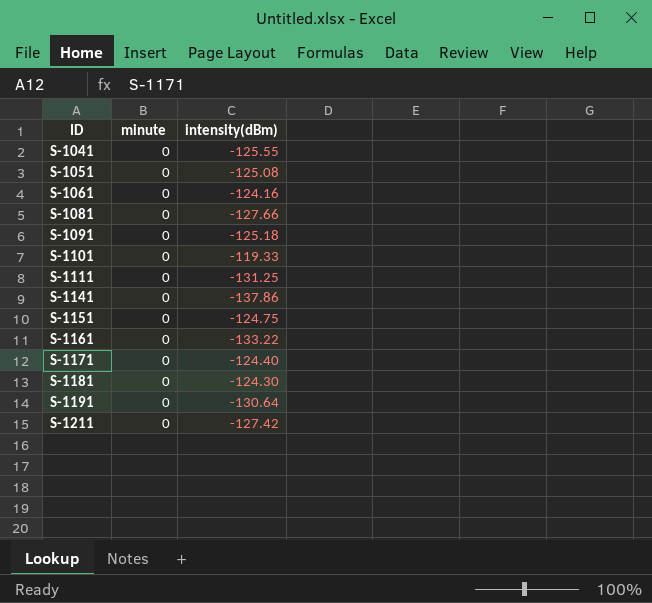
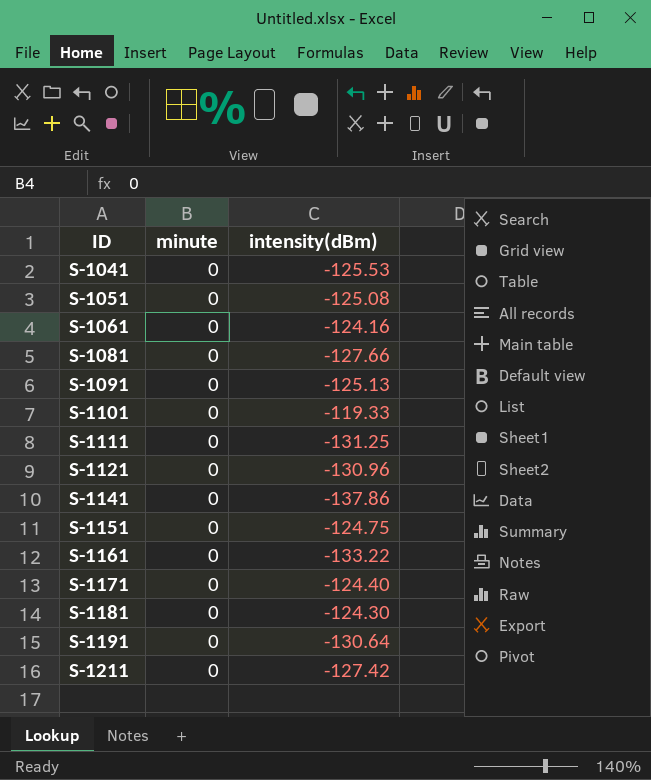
S-1041 | intensity(dBm): -125.55 -> -125.53
S-1091 | intensity(dBm): -125.18 -> -125.13
row S-1121: none -> 0 | -130.96

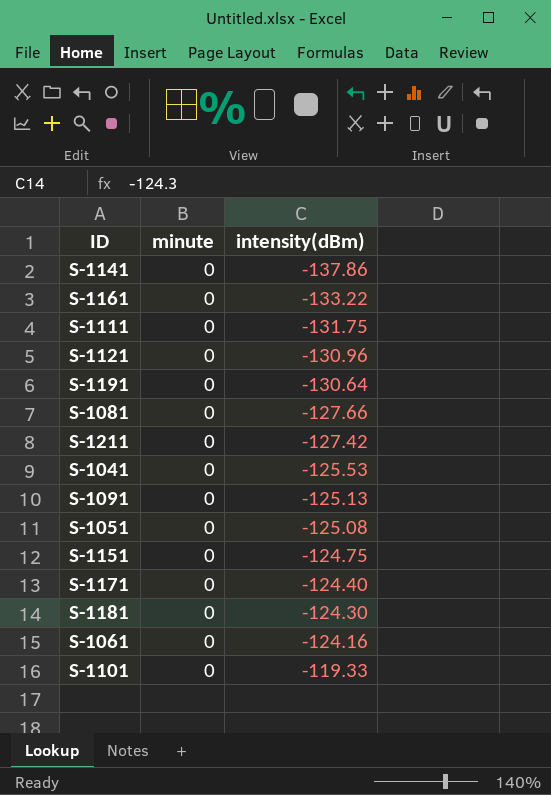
row order: ID ascending -> intensity(dBm) ascending
S-1111 | intensity(dBm): -131.25 -> -131.75

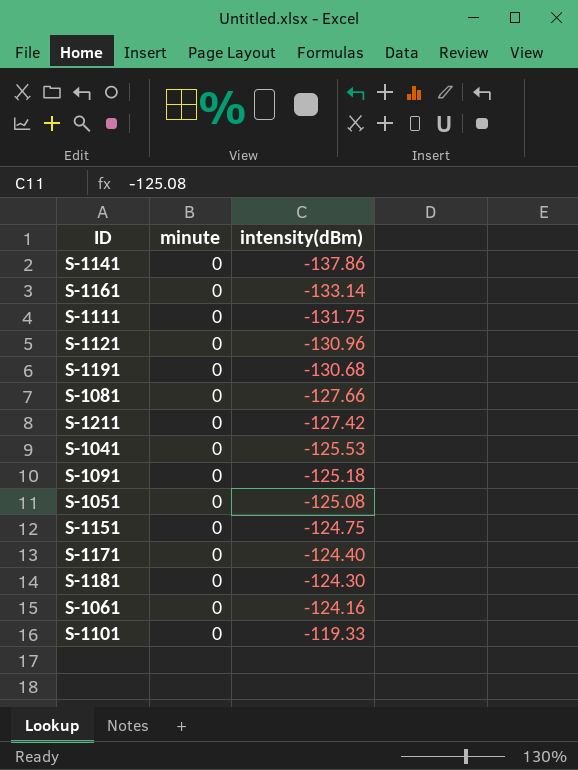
S-1161 | intensity(dBm): -133.22 -> -133.14
S-1191 | intensity(dBm): -130.64 -> -130.68
S-1091 | intensity(dBm): -125.13 -> -125.18

